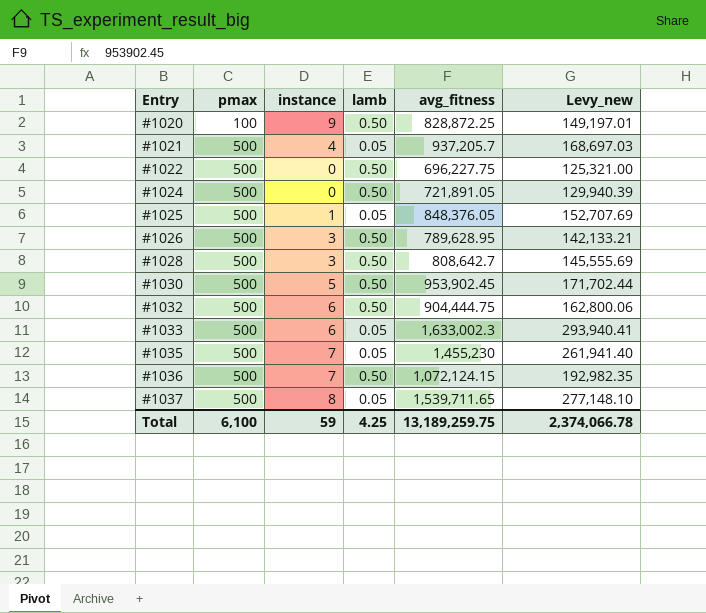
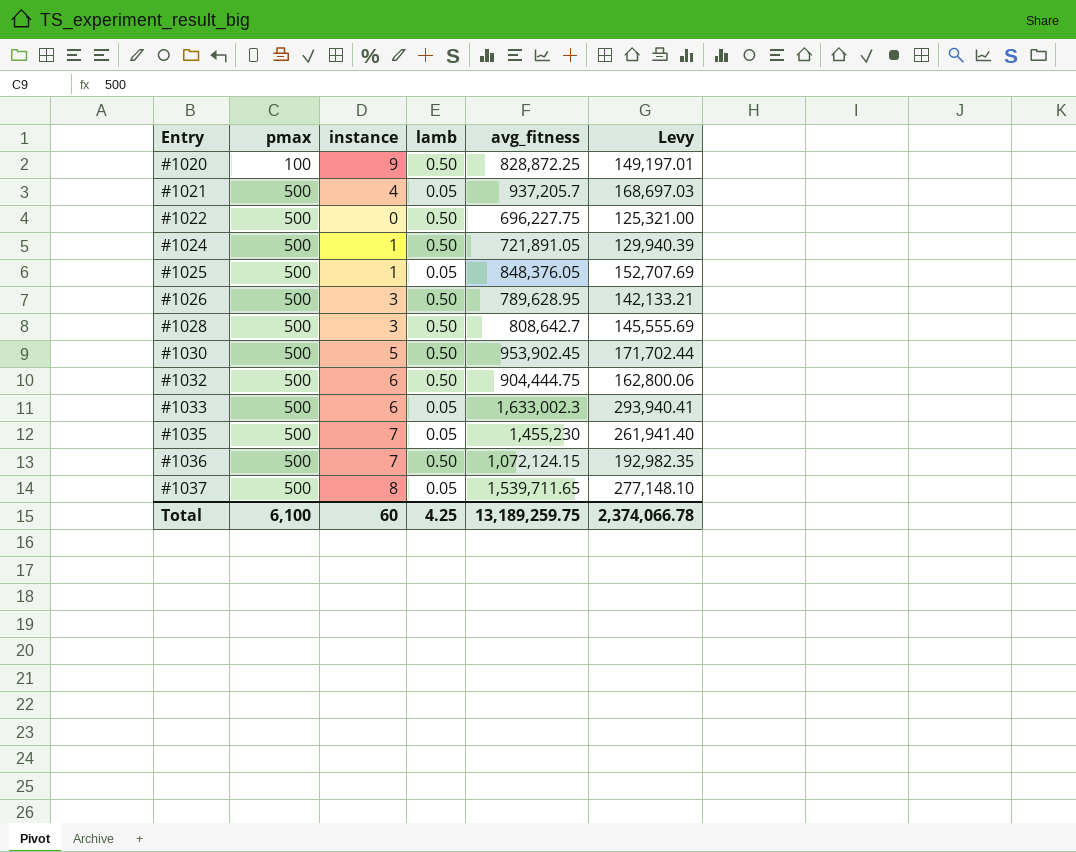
column name: Levy_new -> Levy
#1024 | instance: 0 -> 1
Total | instance: 59 -> 60

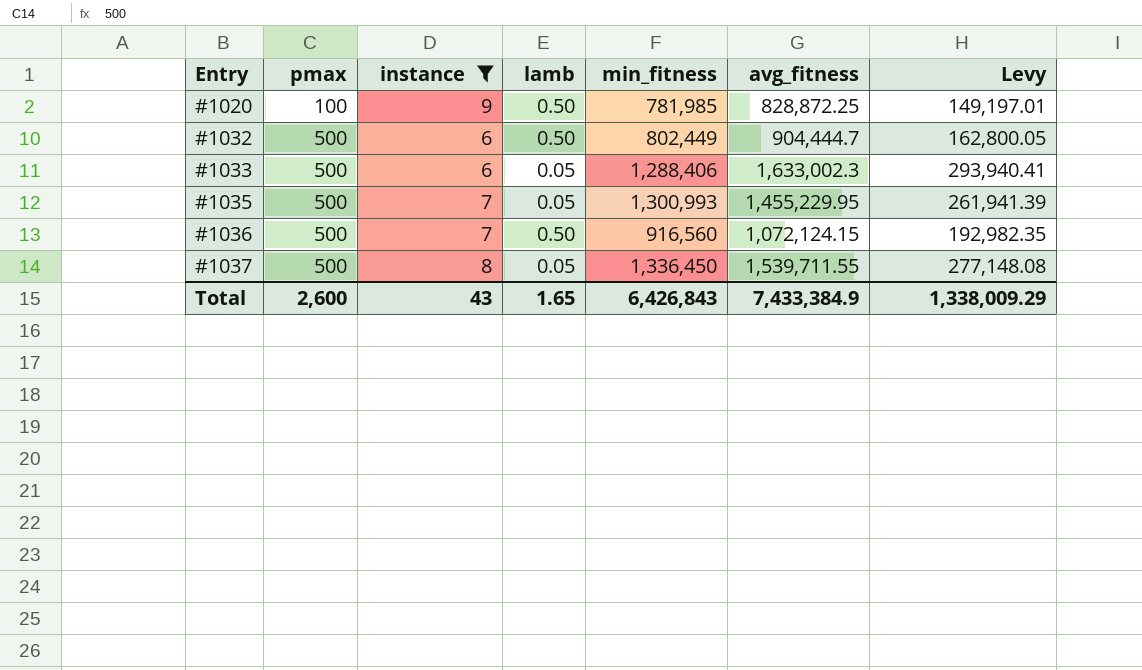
filter: none -> instance >= 6
column min_fitness | position: none -> 5
#1032 | avg_fitness: 904,444.75 -> 904,444.7
#1032 | Levy: 162,800.06 -> 162,800.05
#1035 | avg_fitness: 1,455,230 -> 1,455,229.95
#1035 | Levy: 261,941.40 -> 261,941.39
#1037 | avg_fitness: 1,539,711.65 -> 1,539,711.55
#1037 | Levy: 277,148.10 -> 277,148.08
Total | pmax: 6,100 -> 2,600
Total | instance: 60 -> 43
Total | lamb: 4.25 -> 1.65
Total | avg_fitness: 13,189,259.75 -> 7,433,384.9
Total | Levy: 2,374,066.78 -> 1,338,009.29

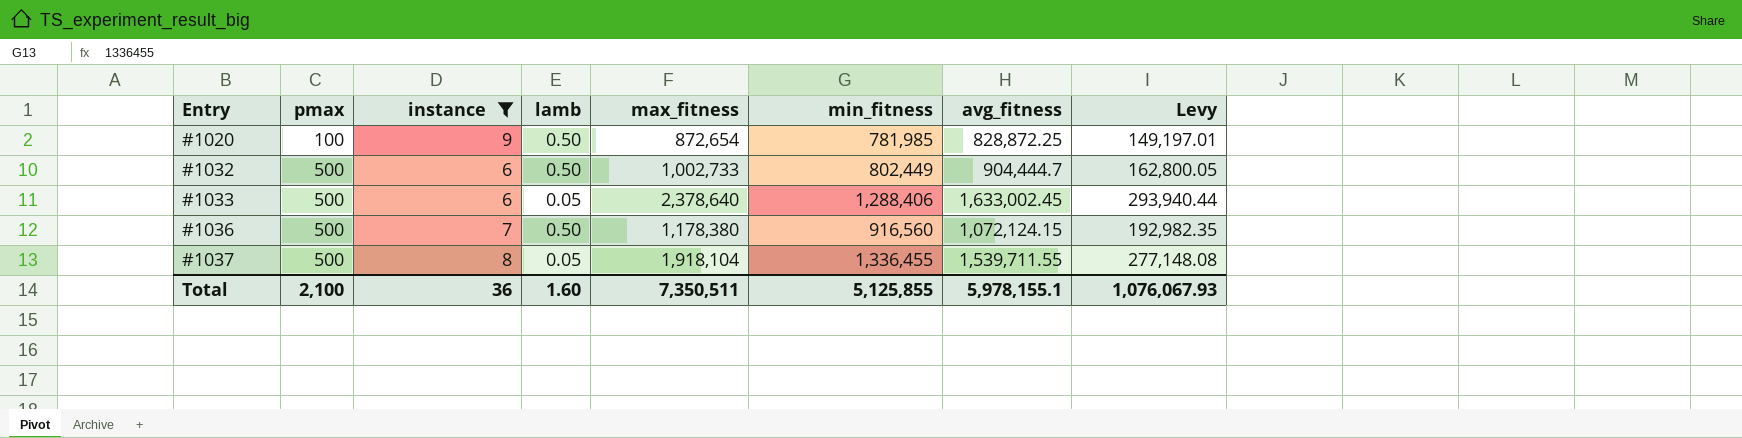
column max_fitness | position: none -> 5
row #1035: 500 | 7 | 0.05 | 1,300,993 | 1,455,229.95 | 261,941.39 -> none
#1033 | avg_fitness: 1,633,002.3 -> 1,633,002.45
#1033 | Levy: 293,940.41 -> 293,940.44
#1037 | min_fitness: 1,336,450 -> 1,336,455
Total | pmax: 2,600 -> 2,100
Total | instance: 43 -> 36
Total | lamb: 1.65 -> 1.60
Total | min_fitness: 6,426,843 -> 5,125,855
Total | avg_fitness: 7,433,384.9 -> 5,978,155.1
Total | Levy: 1,338,009.29 -> 1,076,067.93

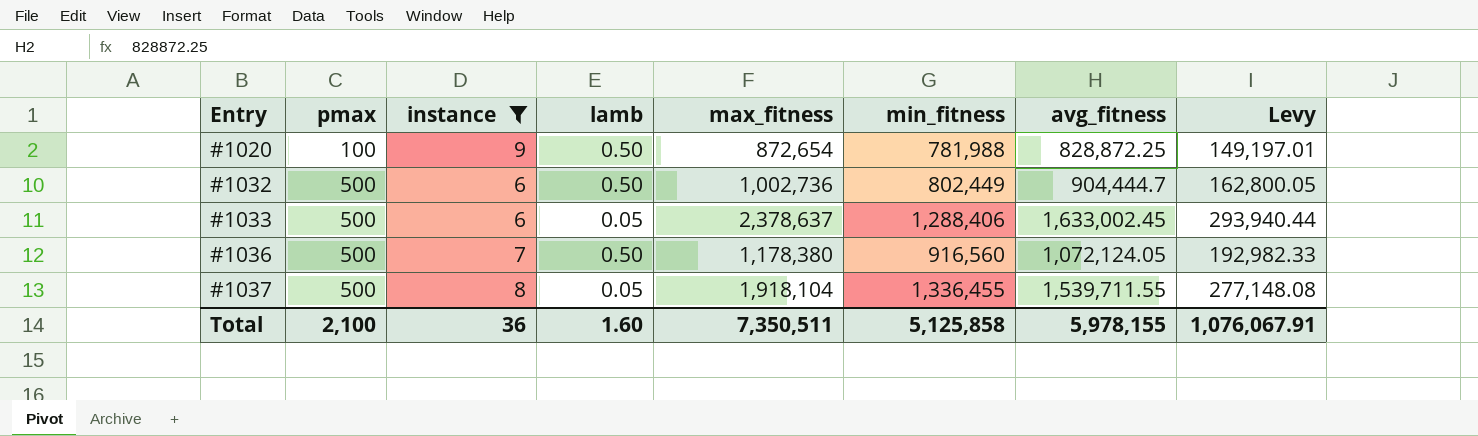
#1020 | min_fitness: 781,985 -> 781,988
#1032 | max_fitness: 1,002,733 -> 1,002,736
#1033 | max_fitness: 2,378,640 -> 2,378,637
#1036 | avg_fitness: 1,072,124.15 -> 1,072,124.05
#1036 | Levy: 192,982.35 -> 192,982.33
Total | min_fitness: 5,125,855 -> 5,125,858
Total | avg_fitness: 5,978,155.1 -> 5,978,155
Total | Levy: 1,076,067.93 -> 1,076,067.91

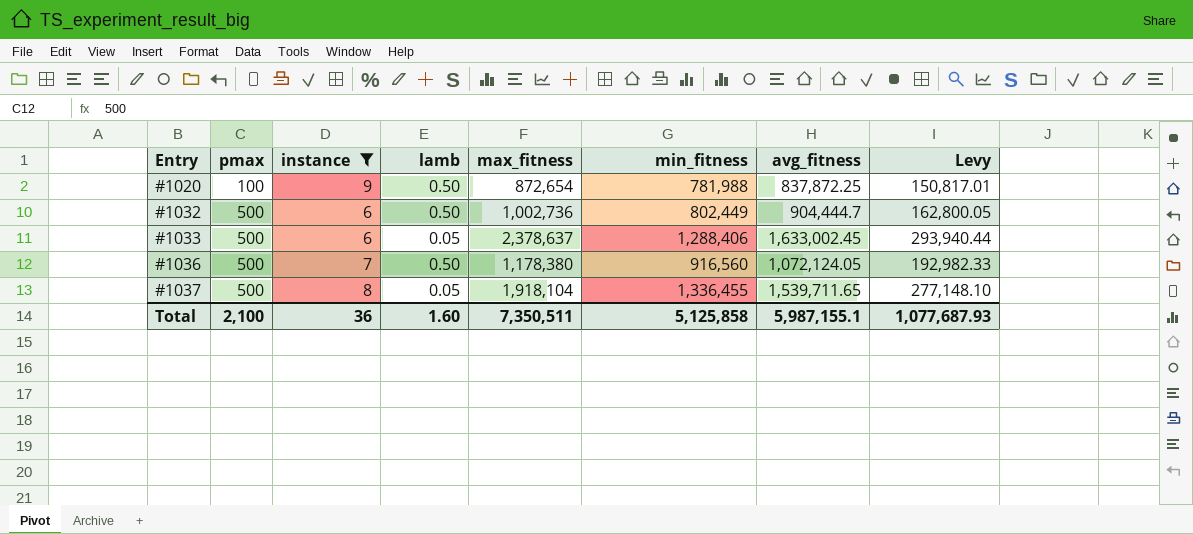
#1020 | avg_fitness: 828,872.25 -> 837,872.25
#1020 | Levy: 149,197.01 -> 150,817.01
#1037 | avg_fitness: 1,539,711.55 -> 1,539,711.65
#1037 | Levy: 277,148.08 -> 277,148.10
Total | avg_fitness: 5,978,155 -> 5,987,155.1
Total | Levy: 1,076,067.91 -> 1,077,687.93

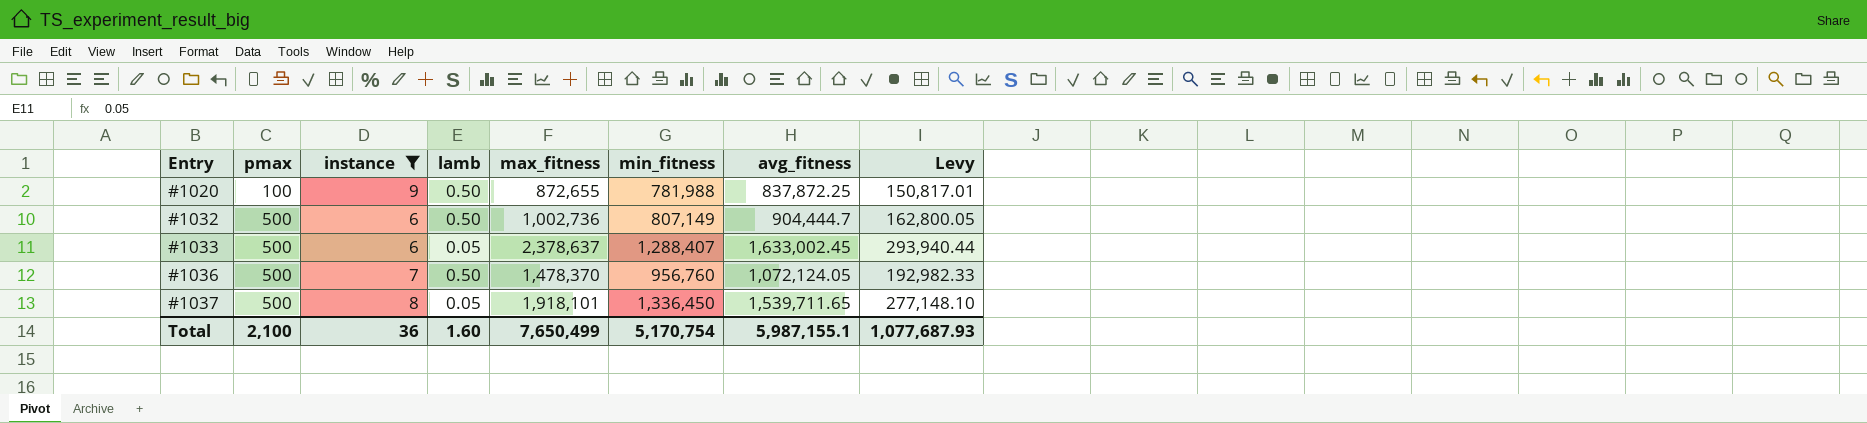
#1020 | max_fitness: 872,654 -> 872,655
#1032 | min_fitness: 802,449 -> 807,149
#1033 | min_fitness: 1,288,406 -> 1,288,407
#1036 | max_fitness: 1,178,380 -> 1,478,370
#1036 | min_fitness: 916,560 -> 956,760
#1037 | max_fitness: 1,918,104 -> 1,918,101
#1037 | min_fitness: 1,336,455 -> 1,336,450
Total | max_fitness: 7,350,511 -> 7,650,499
Total | min_fitness: 5,125,858 -> 5,170,754

